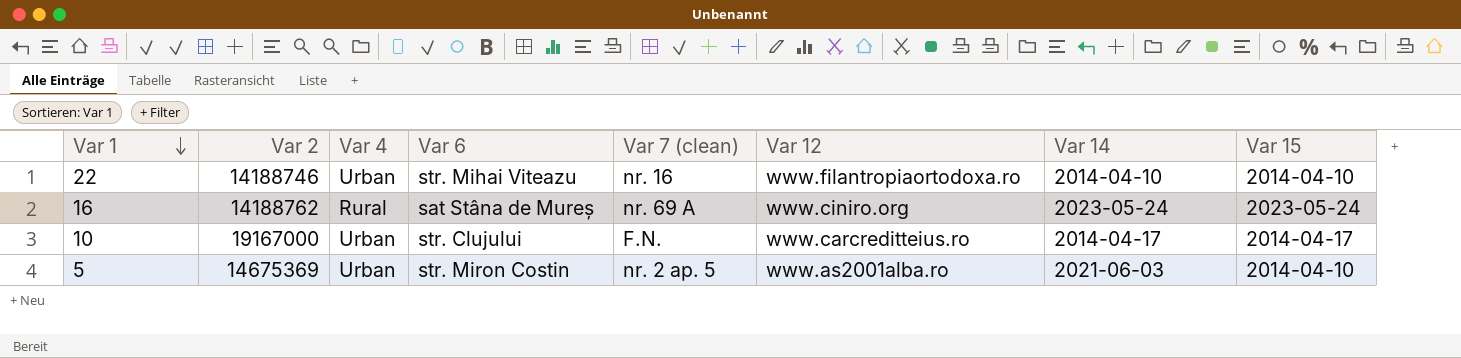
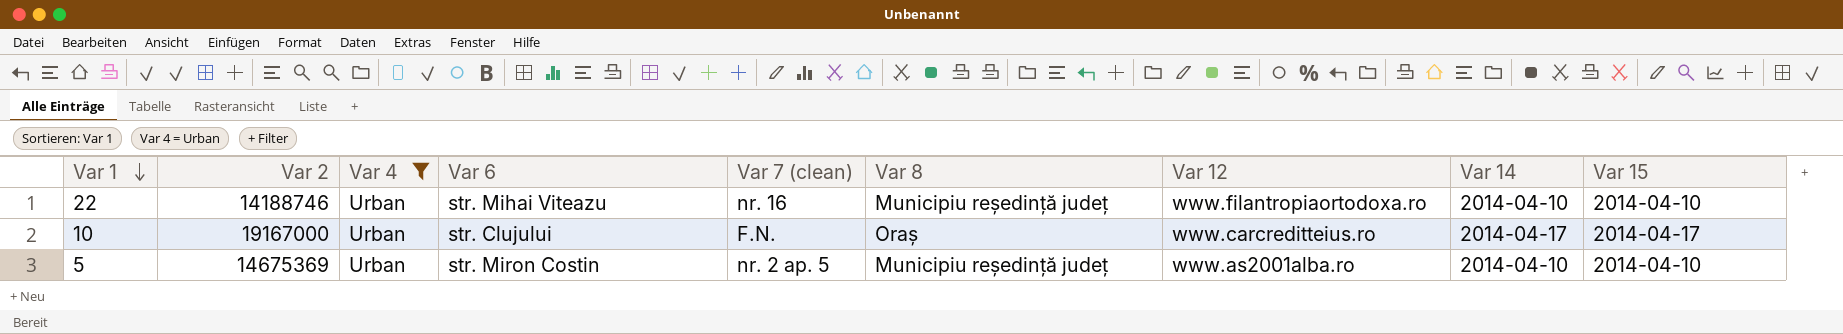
filter: none -> Var 4 = Urban
column Var 8 | position: none -> 6
5 | Var 14: 2021-06-03 -> 2014-04-10

